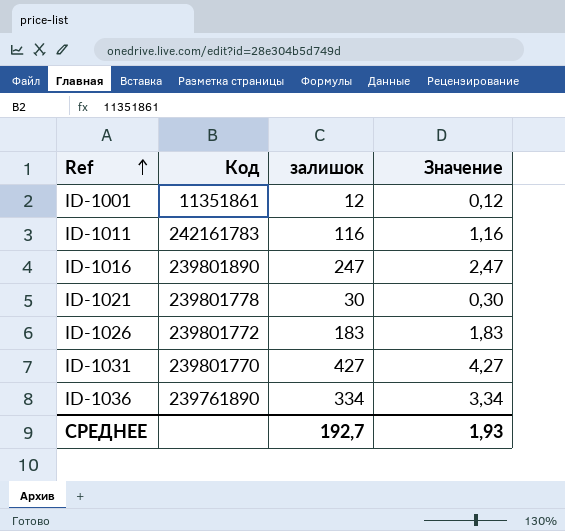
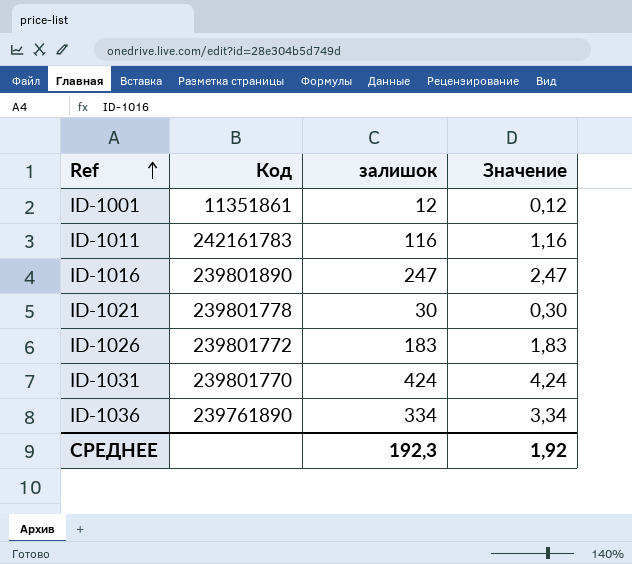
ID-1031 | залишок: 427 -> 424
ID-1031 | Значение: 4,27 -> 4,24
СРЕДНЕЕ | залишок: 192,7 -> 192,3
СРЕДНЕЕ | Значение: 1,93 -> 1,92

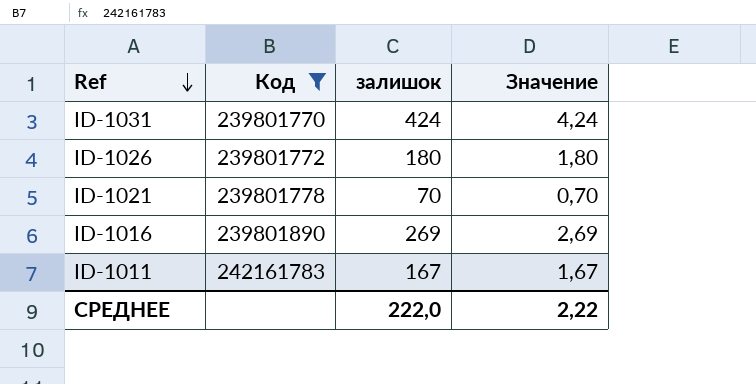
filter: none -> Код >= 239801770
row order: Ref ascending -> Ref descending
ID-1026 | залишок: 183 -> 180
ID-1026 | Значение: 1,83 -> 1,80
ID-1021 | залишок: 30 -> 70
ID-1021 | Значение: 0,30 -> 0,70
ID-1016 | залишок: 247 -> 269
ID-1016 | Значение: 2,47 -> 2,69
ID-1011 | залишок: 116 -> 167
ID-1011 | Значение: 1,16 -> 1,67
СРЕДНЕЕ | залишок: 192,3 -> 222,0
СРЕДНЕЕ | Значение: 1,92 -> 2,22

